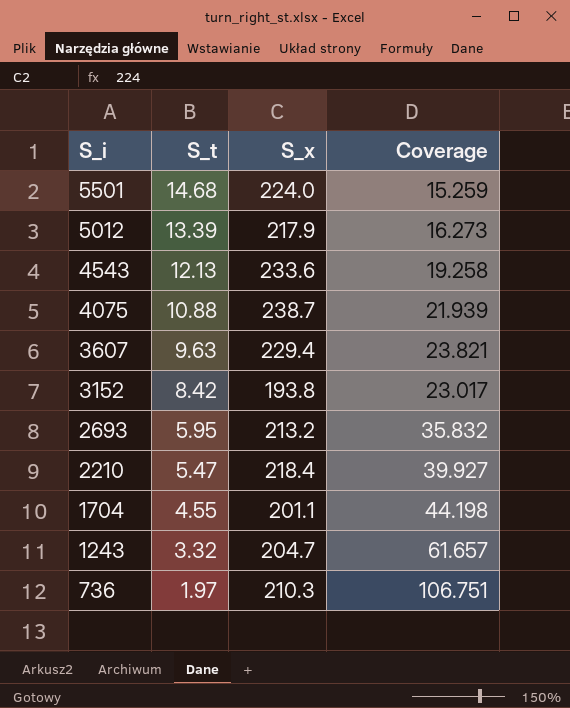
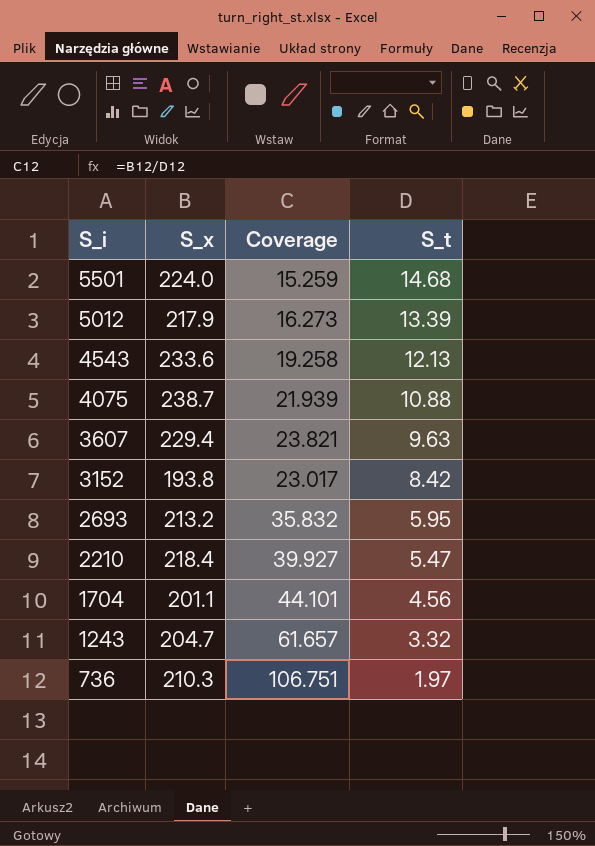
column S_t | position: 2 -> 4
1704 | Coverage: 44.198 -> 44.101
1704 | S_t: 4.55 -> 4.56

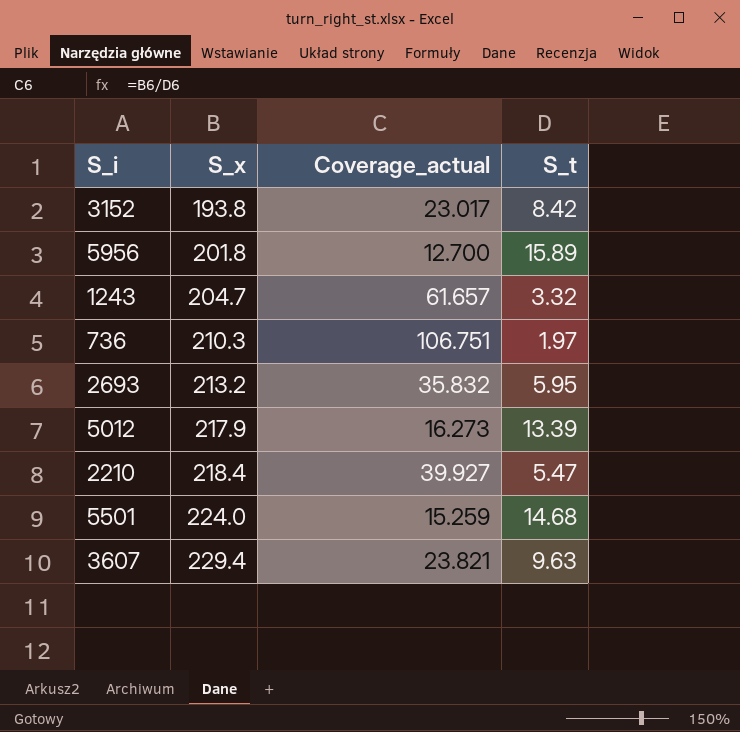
row order: S_i descending -> S_x ascending
column name: Coverage -> Coverage_actual
row 4543: 233.6 | 19.258 | 12.13 -> none
row 4075: 238.7 | 21.939 | 10.88 -> none
row 1704: 201.1 | 44.101 | 4.56 -> none
row 5956: none -> 201.8 | 12.700 | 15.89

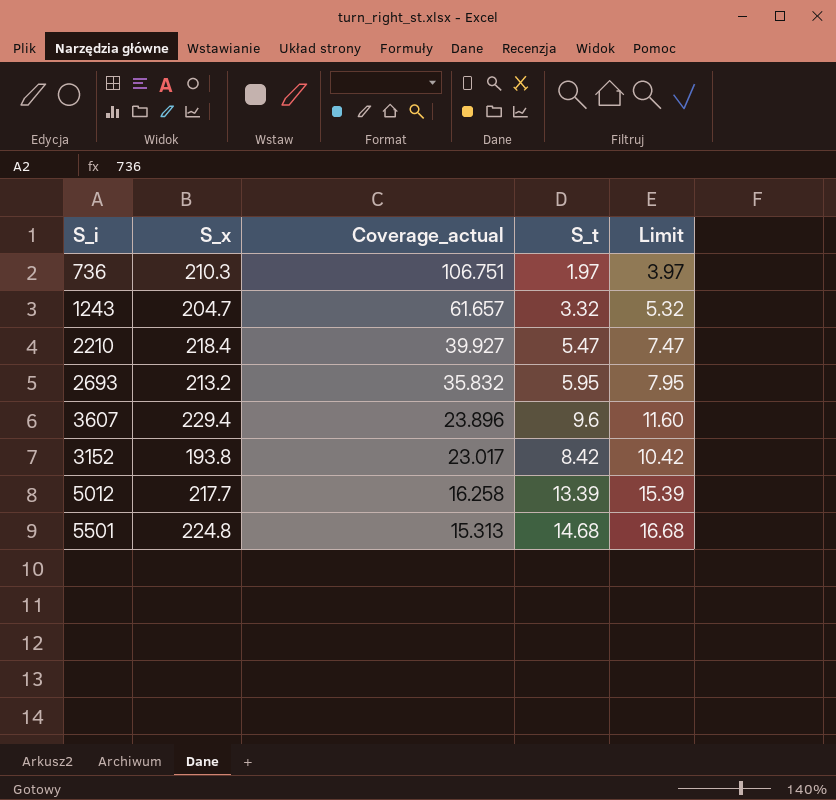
row order: S_x ascending -> Coverage_actual descending
column Limit | formula: none -> [S_t] + 2
row 5956: 201.8 | 12.700 | 15.89 -> none
3607 | Coverage_actual: 23.821 -> 23.896
3607 | S_t: 9.63 -> 9.6
5012 | S_x: 217.9 -> 217.7
5012 | Coverage_actual: 16.273 -> 16.258
5501 | S_x: 224.0 -> 224.8
5501 | Coverage_actual: 15.259 -> 15.313

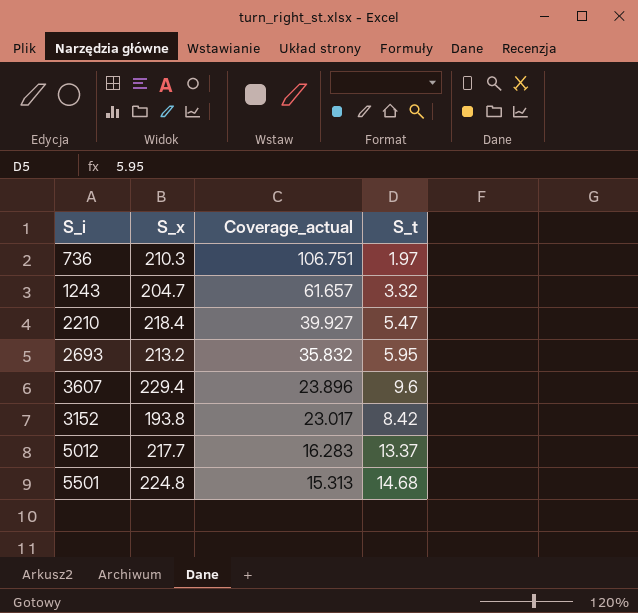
column Limit | formula: [S_t] + 2 -> none
5012 | Coverage_actual: 16.258 -> 16.283
5012 | S_t: 13.39 -> 13.37

